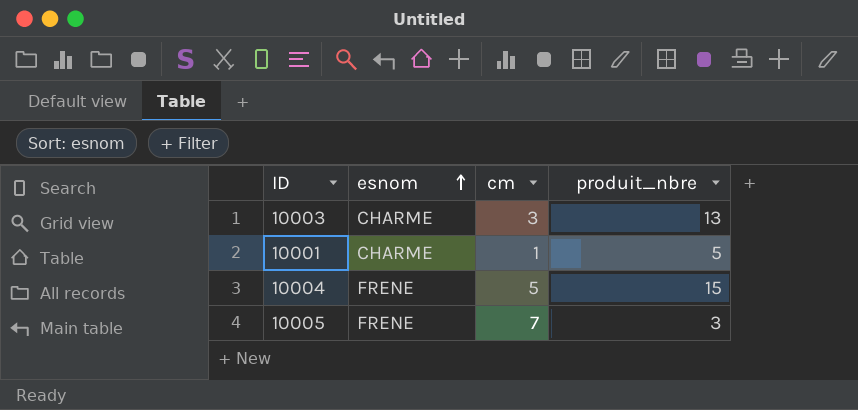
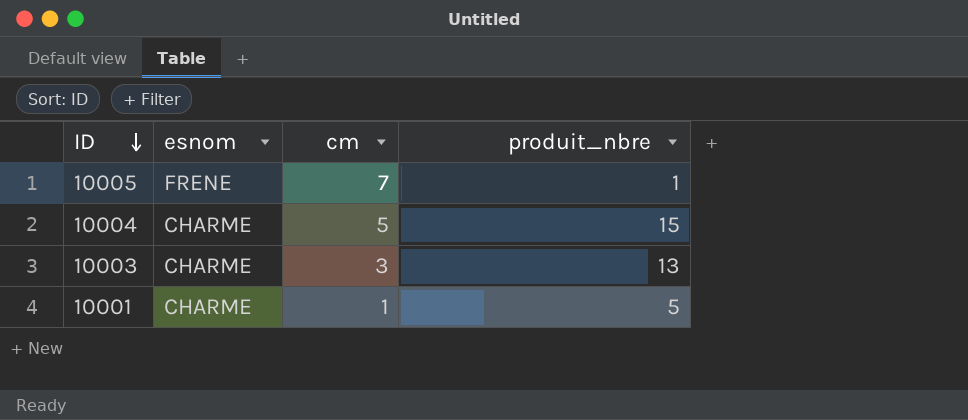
row order: esnom ascending -> ID descending
10005 | produit_nbre: 3 -> 1
10004 | esnom: FRENE -> CHARME

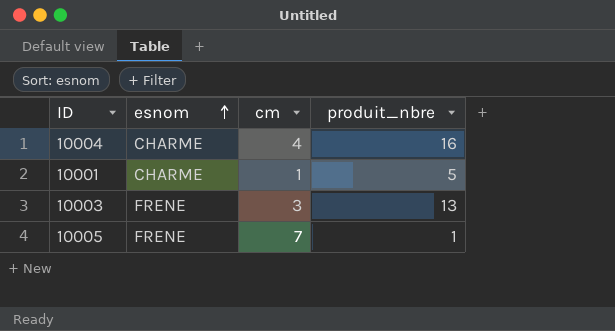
row order: ID descending -> esnom ascending
10004 | cm: 5 -> 4
10004 | produit_nbre: 15 -> 16
10003 | esnom: CHARME -> FRENE

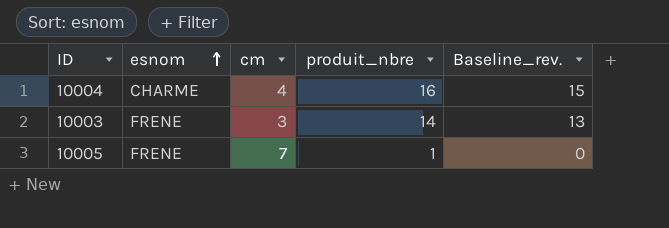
column Baseline_rev. | formula: none -> [produit_nbre] - 1
row 10001: CHARME | 1 | 5 -> none
10003 | produit_nbre: 13 -> 14

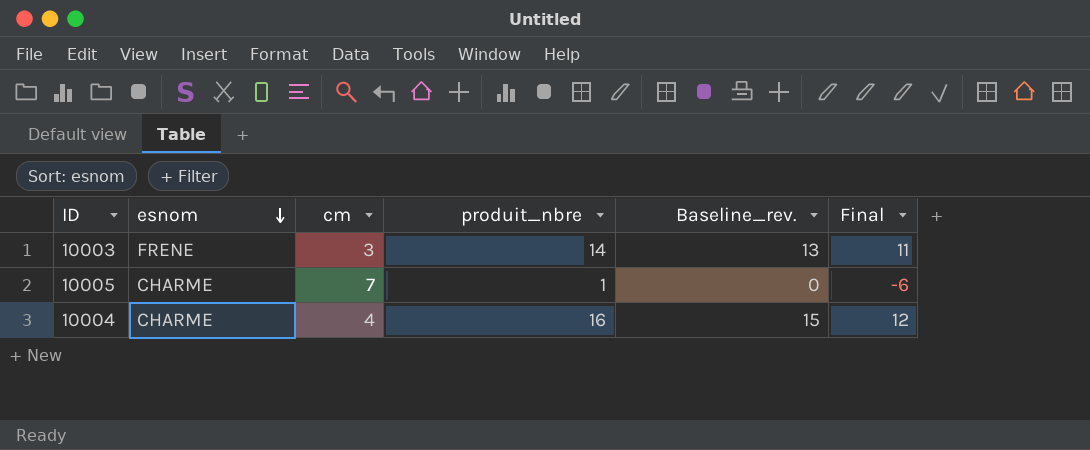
row order: esnom ascending -> esnom descending
column Final | formula: none -> [produit_nbre] - [cm]
10005 | esnom: FRENE -> CHARME

